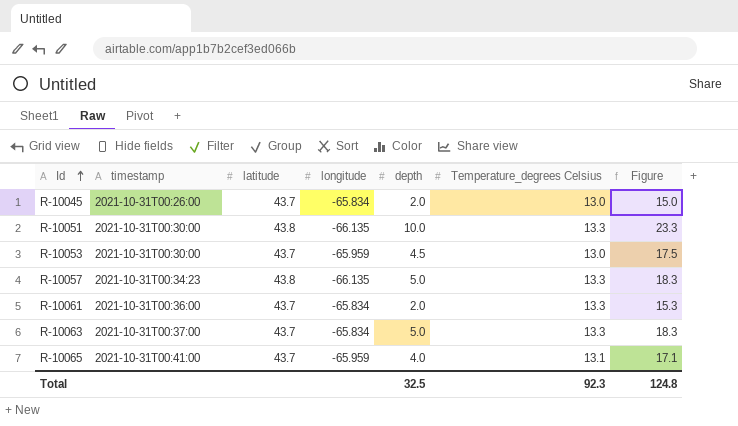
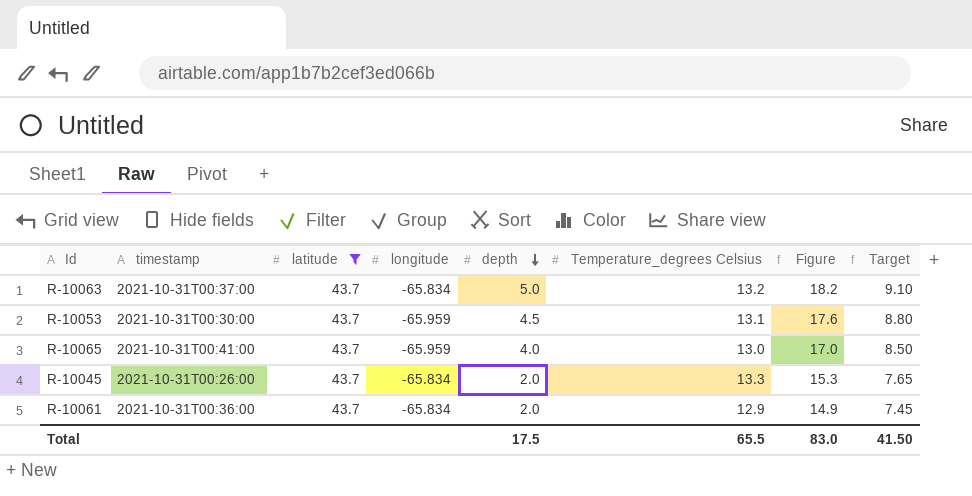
filter: none -> latitude = 43.7
row order: Id ascending -> depth descending
column Target | formula: none -> [Figure] * 0.5
R-10063 | Temperature_degrees Celsius: 13.3 -> 13.2
R-10063 | Figure: 18.3 -> 18.2
R-10053 | Temperature_degrees Celsius: 13.0 -> 13.1
R-10053 | Figure: 17.5 -> 17.6
R-10065 | Temperature_degrees Celsius: 13.1 -> 13.0
R-10065 | Figure: 17.1 -> 17.0
R-10045 | Temperature_degrees Celsius: 13.0 -> 13.3
R-10045 | Figure: 15.0 -> 15.3
R-10061 | Temperature_degrees Celsius: 13.3 -> 12.9
R-10061 | Figure: 15.3 -> 14.9
Total | depth: 32.5 -> 17.5
Total | Temperature_degrees Celsius: 92.3 -> 65.5
Total | Figure: 124.8 -> 83.0

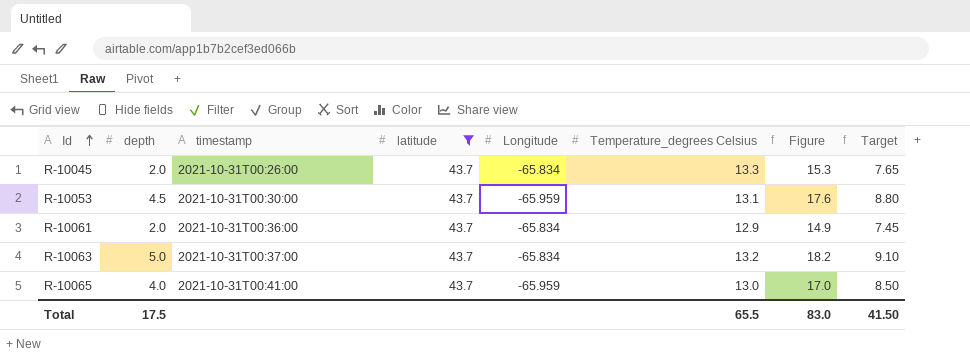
row order: depth descending -> Id ascending
column depth | position: 5 -> 2
column name: longitude -> Longitude

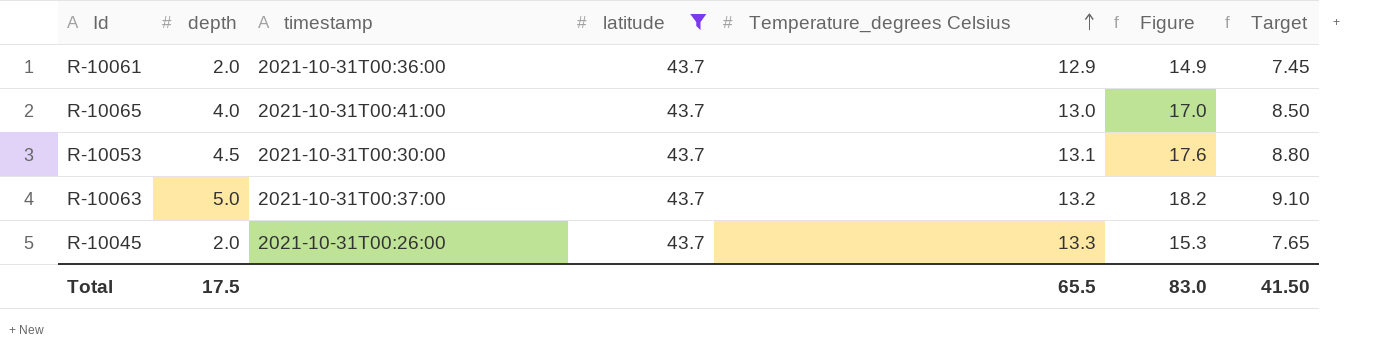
row order: Id ascending -> Temperature_degrees Celsius ascending
column Longitude | position: 5 -> none

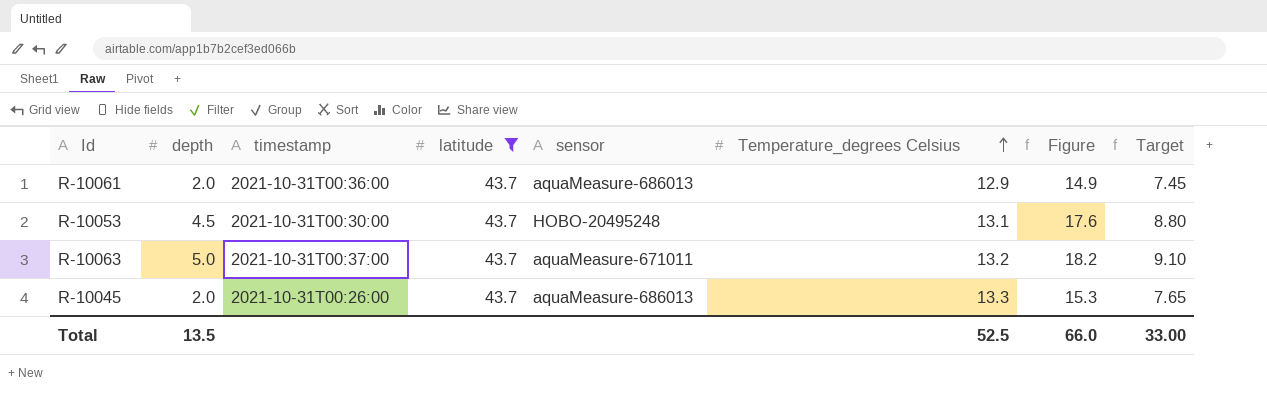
column sensor | position: none -> 5
row R-10065: 4.0 | 2021-10-31T00:41:00 | 43.7 | 13.0 | 17.0 | 8.50 -> none
Total | depth: 17.5 -> 13.5
Total | Temperature_degrees Celsius: 65.5 -> 52.5
Total | Figure: 83.0 -> 66.0
Total | Target: 41.50 -> 33.00

